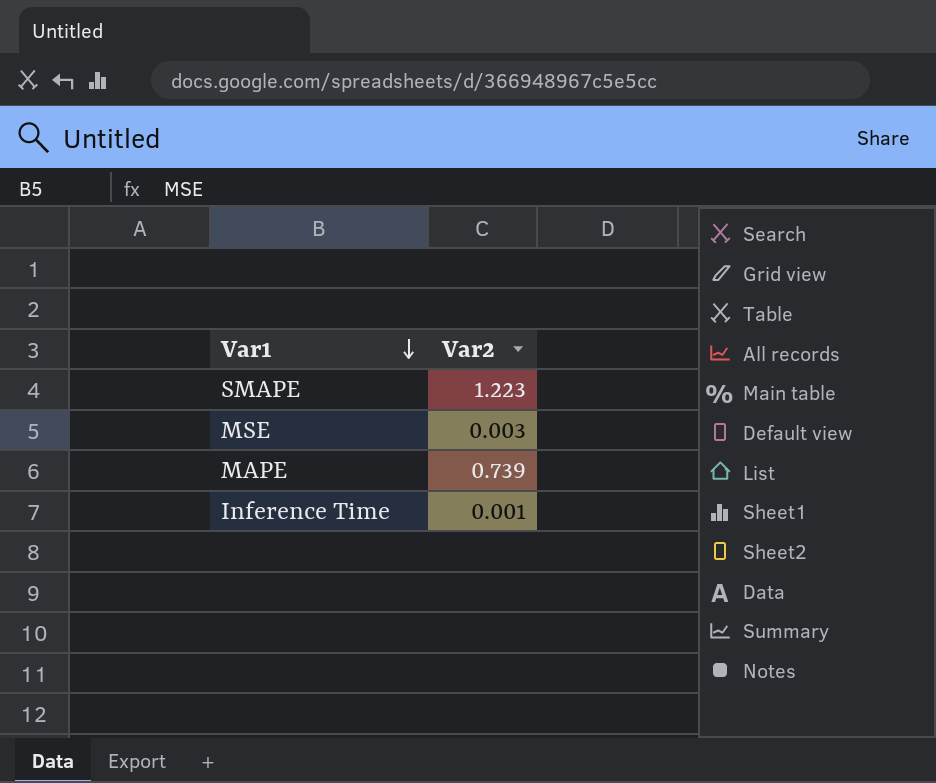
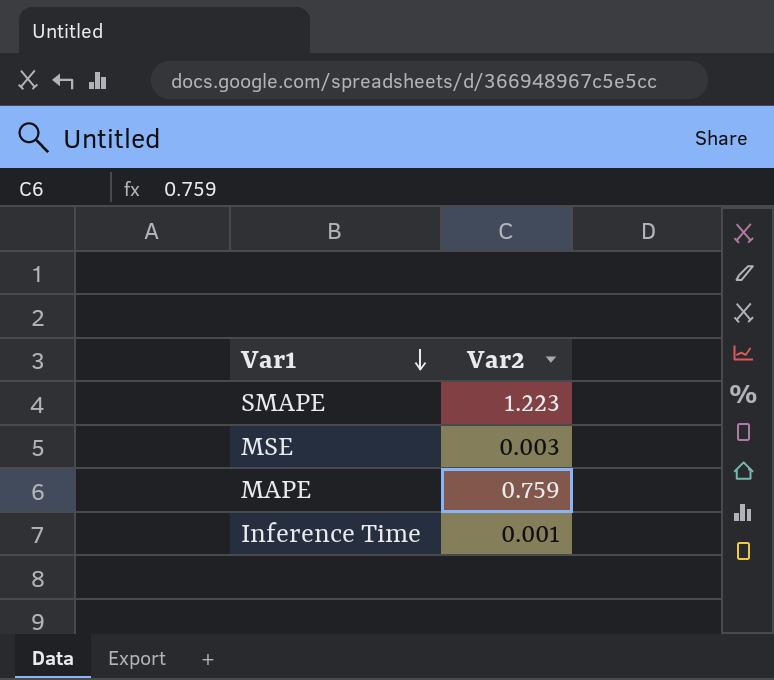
MAPE | Var2: 0.739 -> 0.759

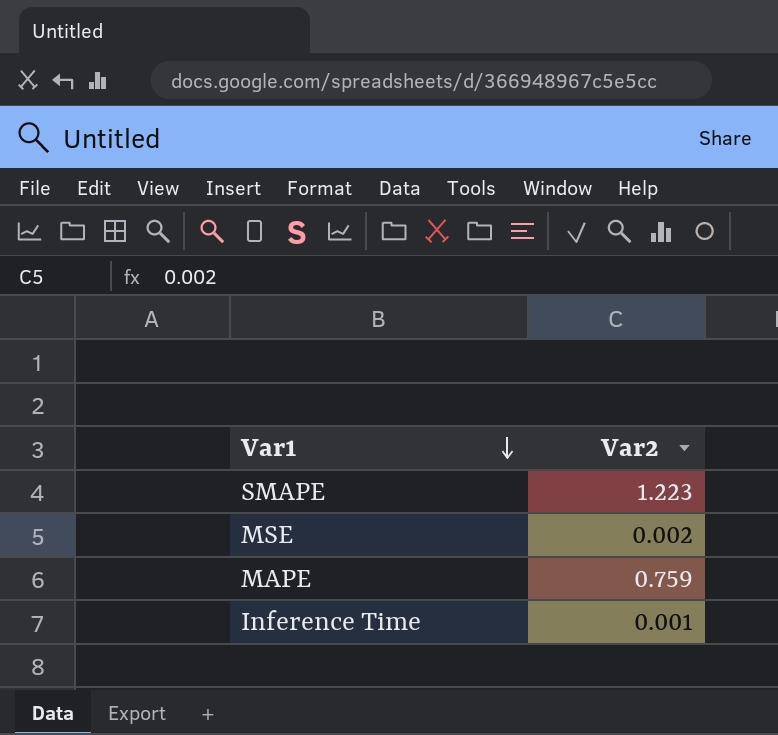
MSE | Var2: 0.003 -> 0.002

